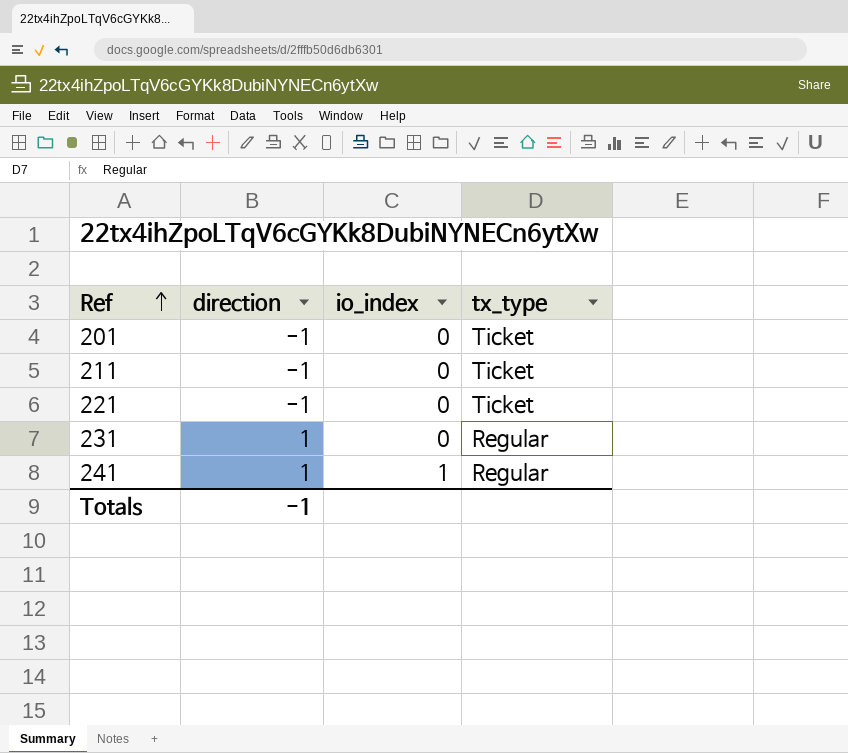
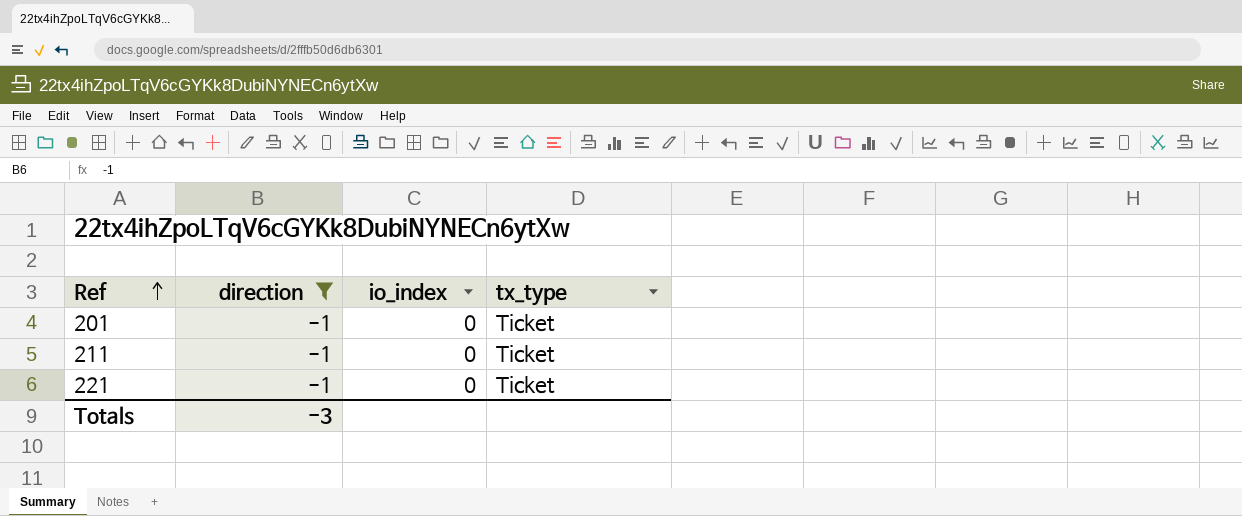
filter: none -> direction = -1
Totals | direction: -1 -> -3

